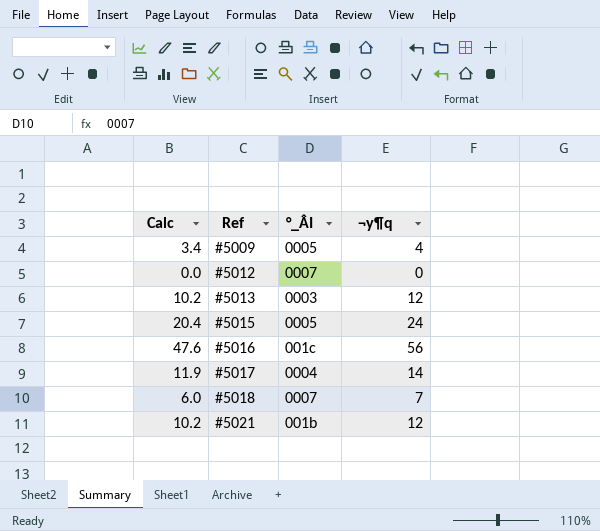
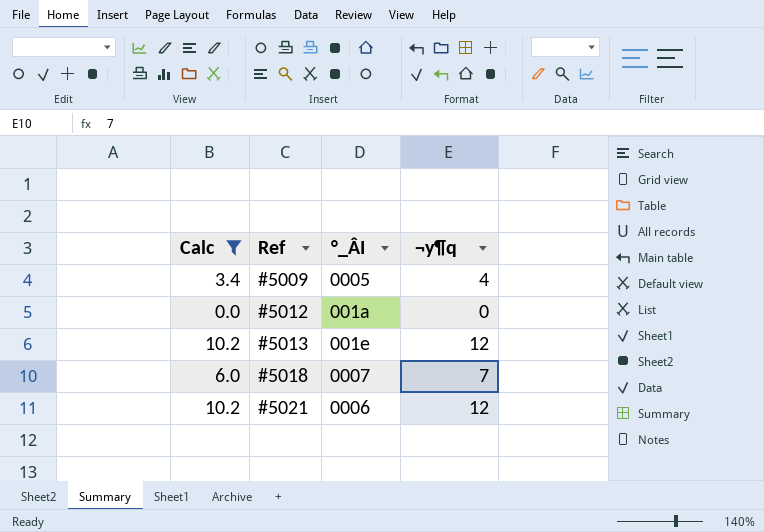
filter: none -> Calc <= 10.2
#5012 | °_ÂI: 0007 -> 001a
#5013 | °_ÂI: 0003 -> 001e
#5021 | °_ÂI: 001b -> 0006

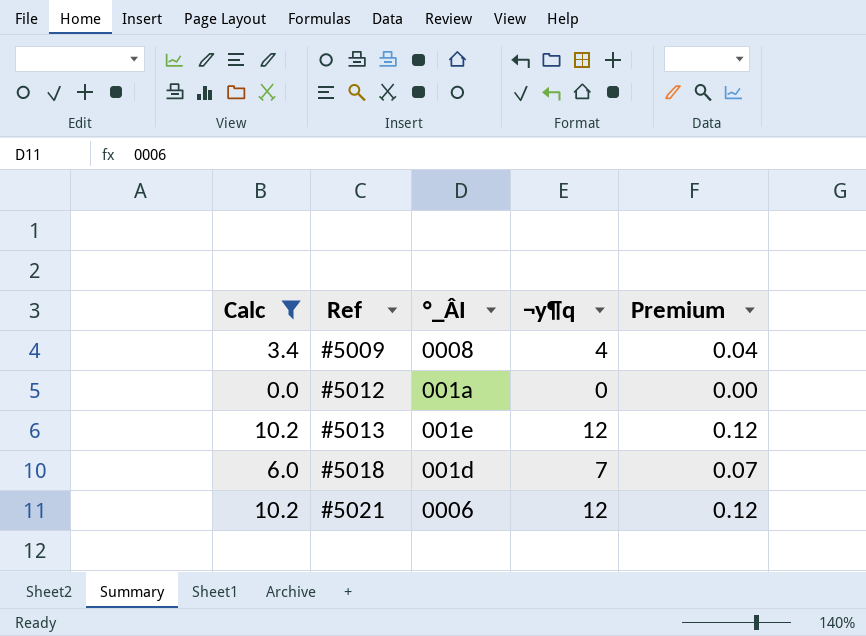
column Premium | formula: none -> [¬y¶q] * 0.01
#5009 | °_ÂI: 0005 -> 0008
#5018 | °_ÂI: 0007 -> 001d

